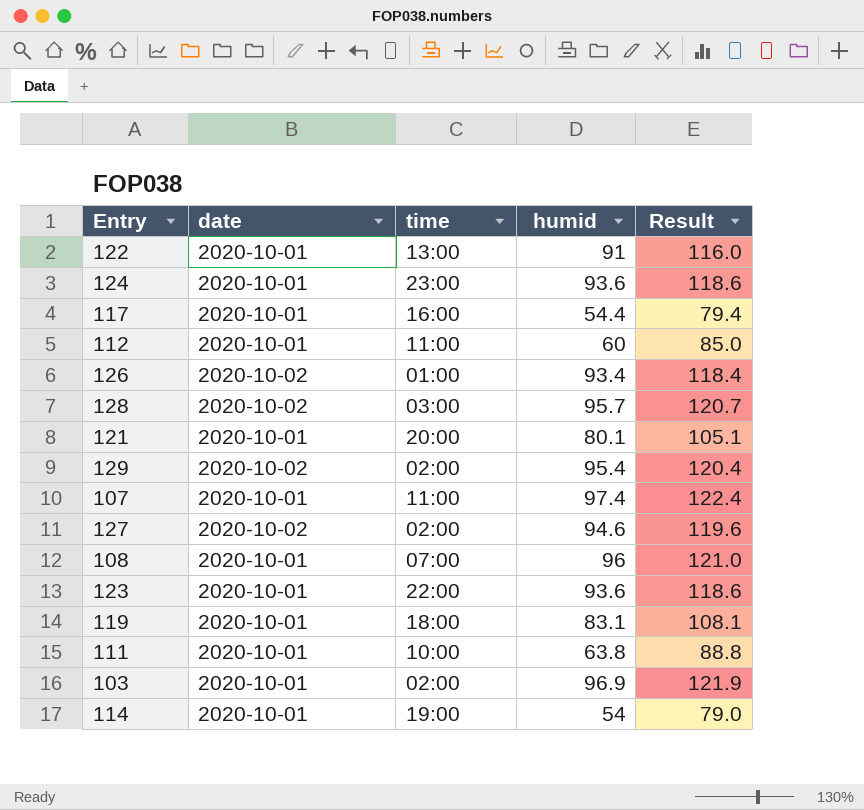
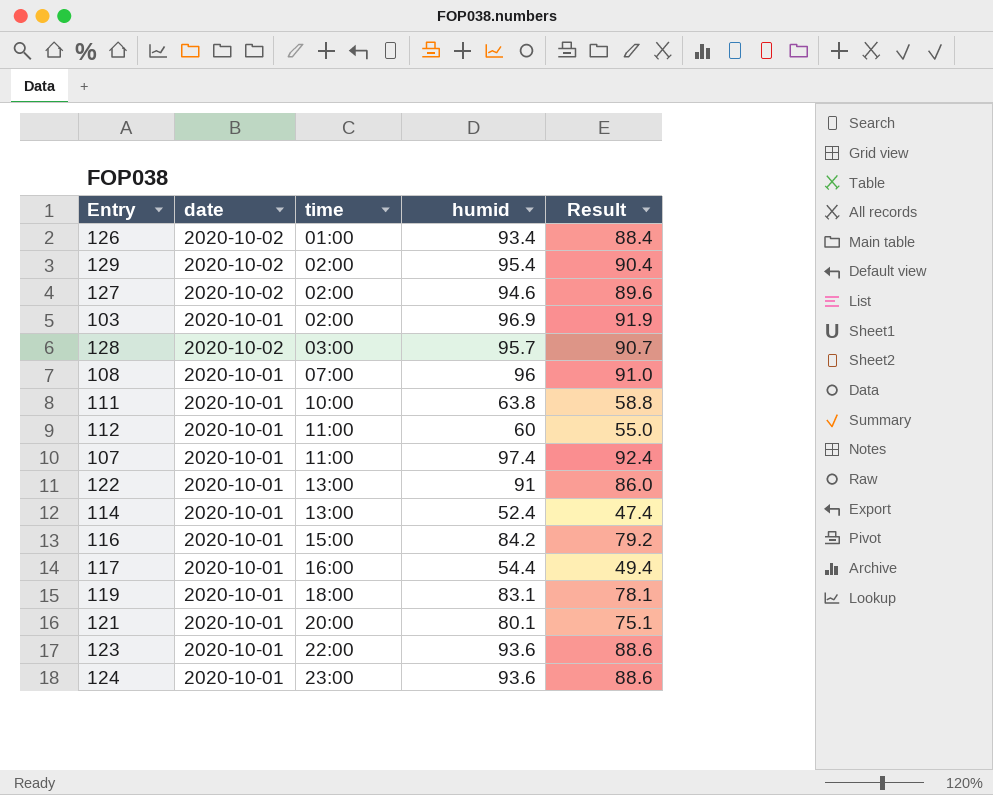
row order: none -> time ascending
column Result | formula: [humid] + 25 -> [humid] - 5
114 | time: 19:00 -> 13:00
114 | humid: 54 -> 52.4
row 116: none -> 2020-10-01 | 15:00 | 84.2 | 79.2

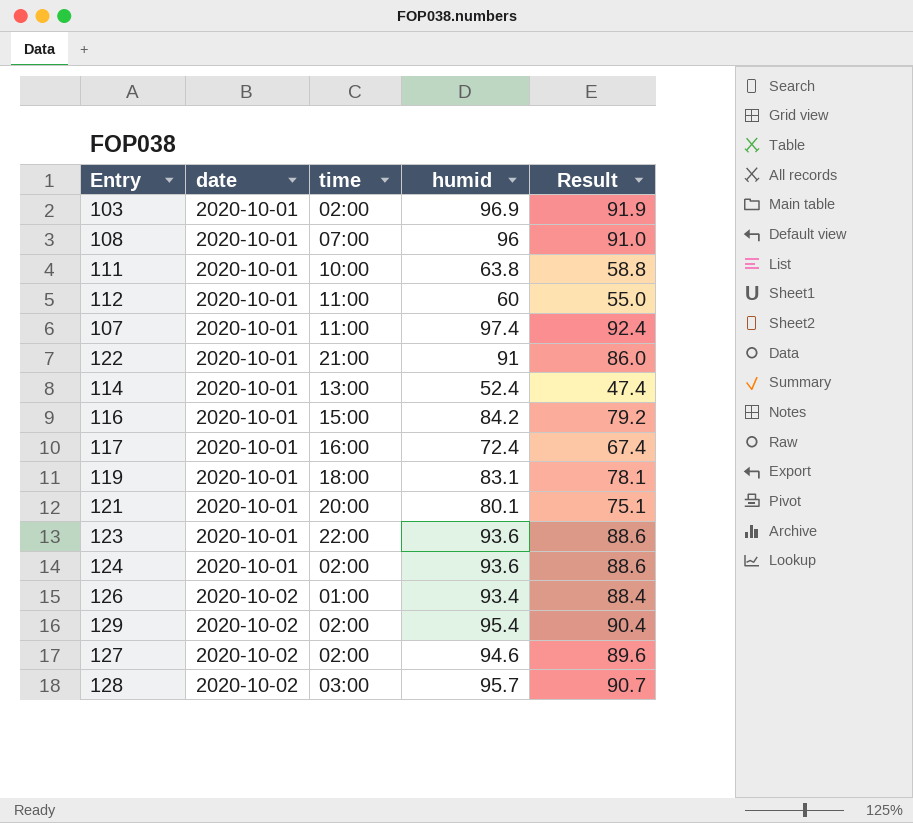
row order: time ascending -> date ascending
122 | time: 13:00 -> 21:00
117 | humid: 54.4 -> 72.4
117 | Result: 49.4 -> 67.4
124 | time: 23:00 -> 02:00

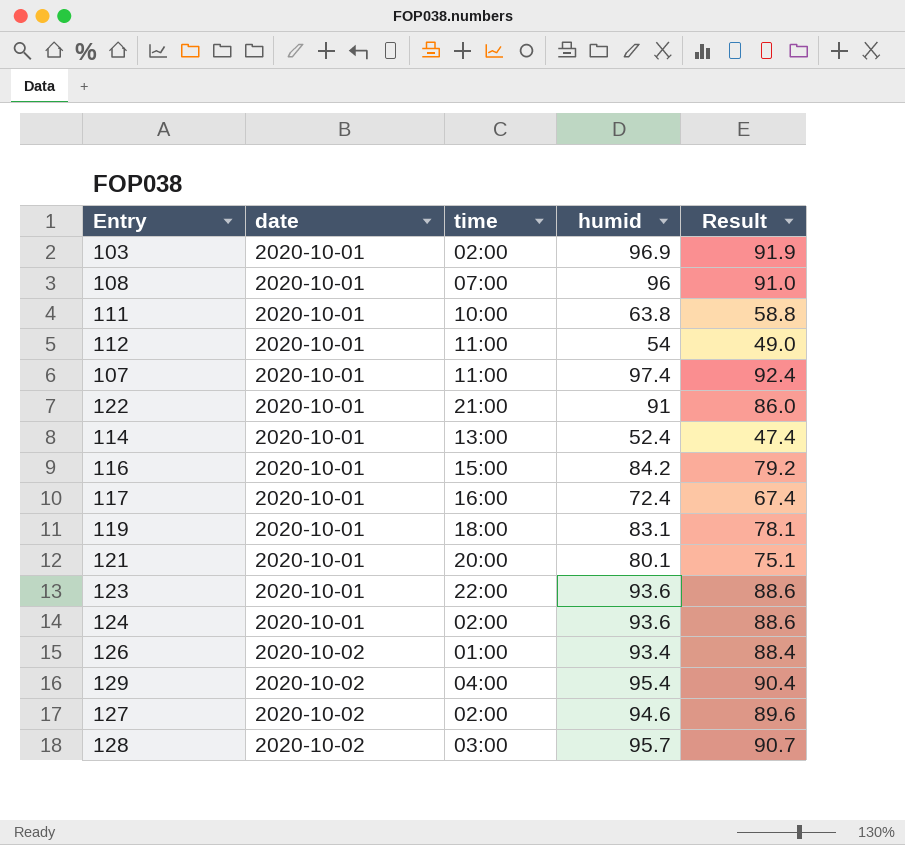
112 | humid: 60 -> 54
112 | Result: 55.0 -> 49.0
129 | time: 02:00 -> 04:00

